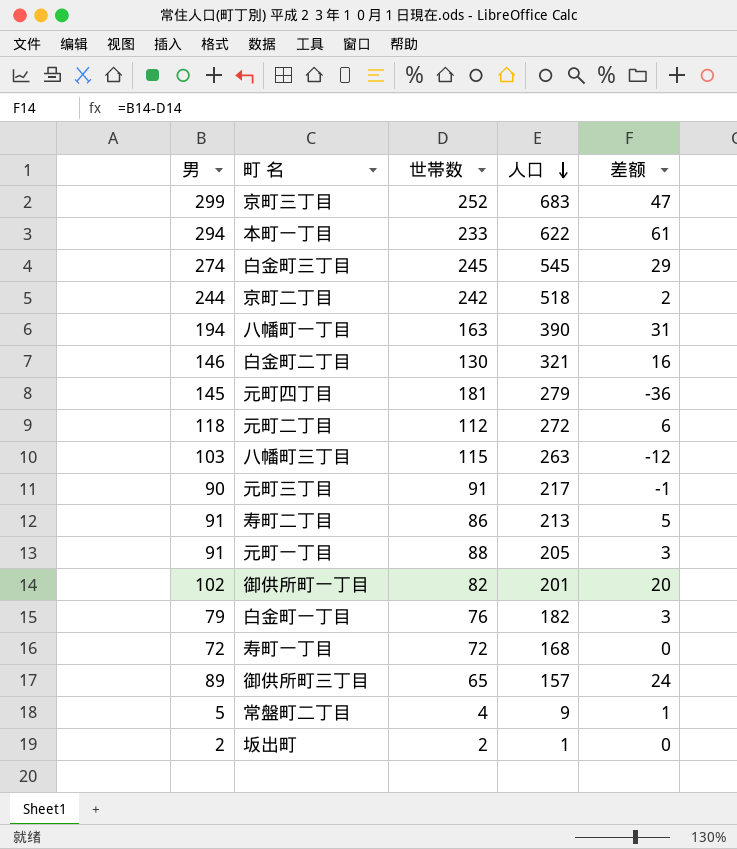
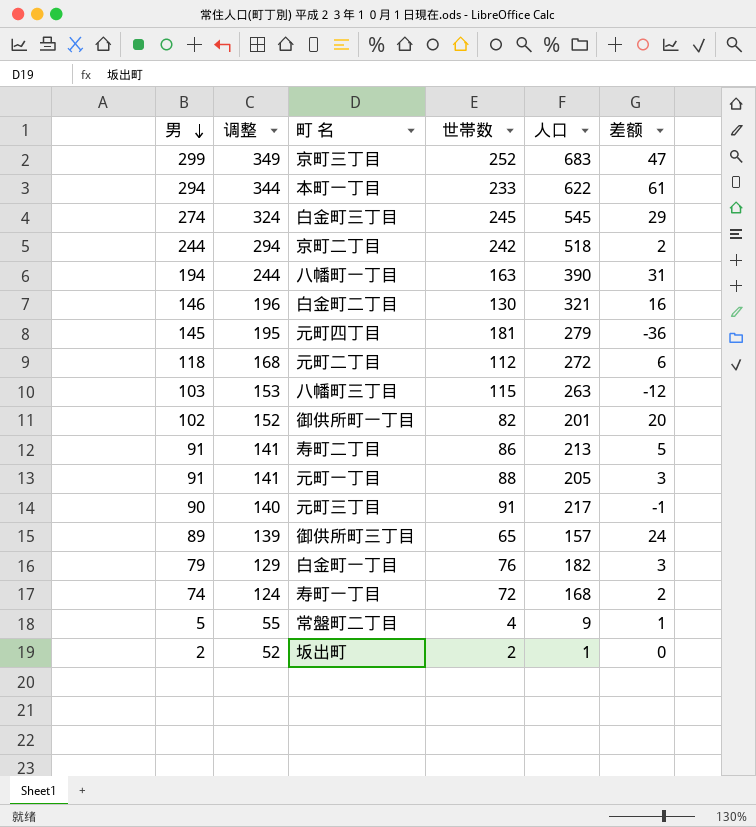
row order: 人口 descending -> 男 descending
column 调整 | formula: none -> [男] + 50
寿町一丁目 | 男: 72 -> 74
寿町一丁目 | 差额: 0 -> 2

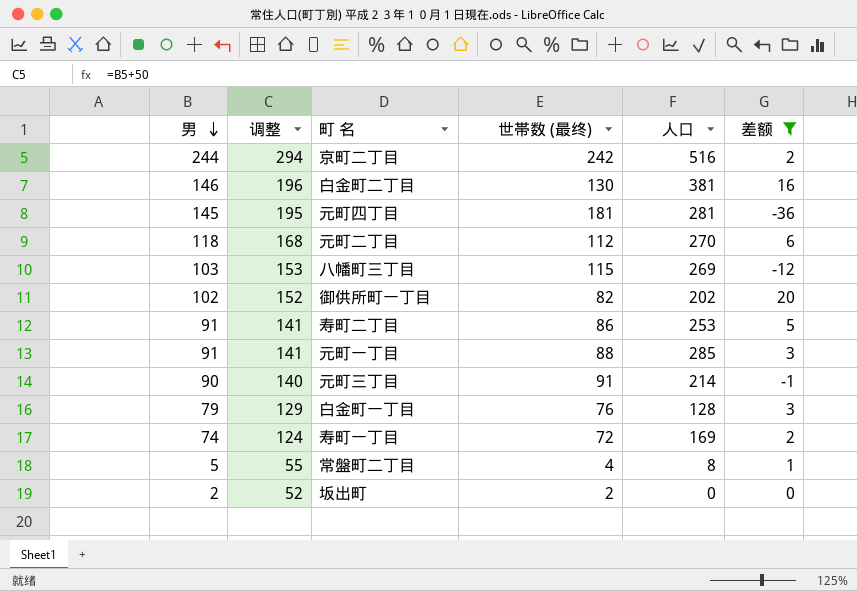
filter: none -> 差额 <= 20
column name: 世帯数 -> 世帯数 (最终)
京町二丁目 | 人口: 518 -> 516
白金町二丁目 | 人口: 321 -> 381
元町四丁目 | 人口: 279 -> 281
元町二丁目 | 人口: 272 -> 270
八幡町三丁目 | 人口: 263 -> 269
御供所町一丁目 | 人口: 201 -> 202
寿町二丁目 | 人口: 213 -> 253
元町一丁目 | 人口: 205 -> 285
元町三丁目 | 人口: 217 -> 214
白金町一丁目 | 人口: 182 -> 128
寿町一丁目 | 人口: 168 -> 169
常盤町二丁目 | 人口: 9 -> 8
坂出町 | 人口: 1 -> 0

